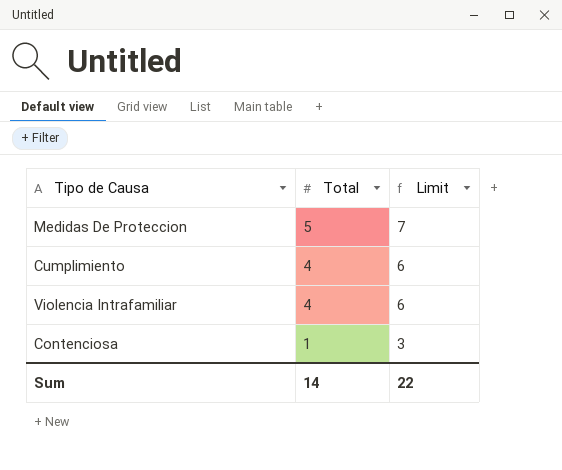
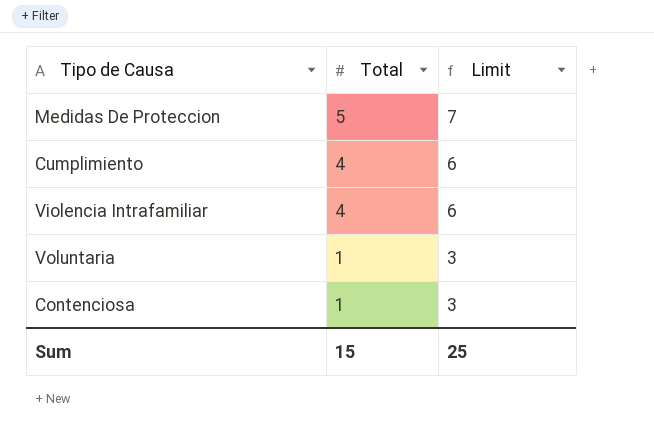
row Voluntaria: none -> 1 | 3
Sum | Total: 14 -> 15
Sum | Limit: 22 -> 25

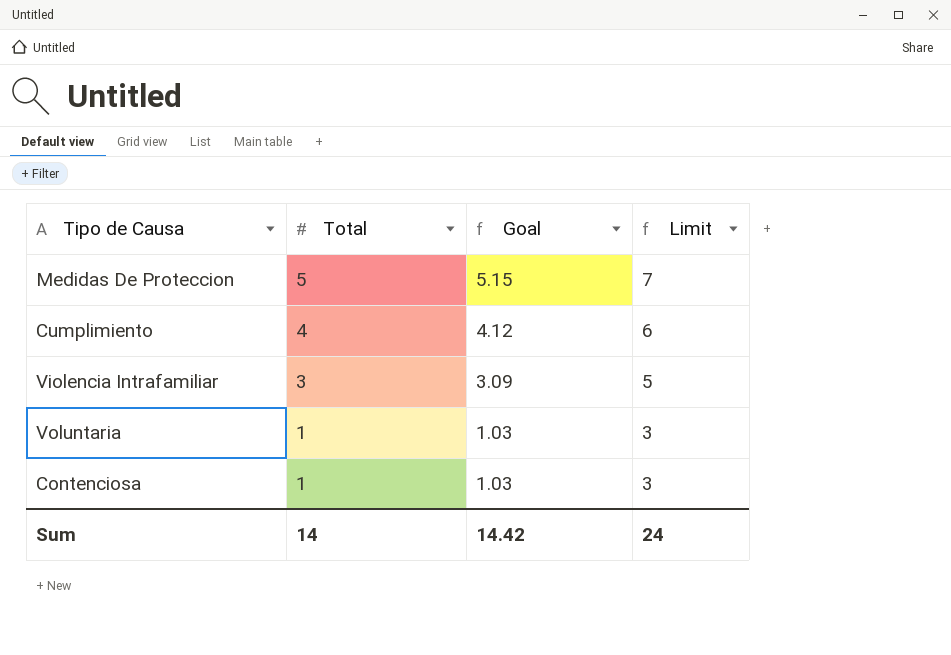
column Goal | formula: none -> [Total] * 1.03
Violencia Intrafamiliar | Total: 4 -> 3
Violencia Intrafamiliar | Limit: 6 -> 5
Sum | Total: 15 -> 14
Sum | Limit: 25 -> 24

